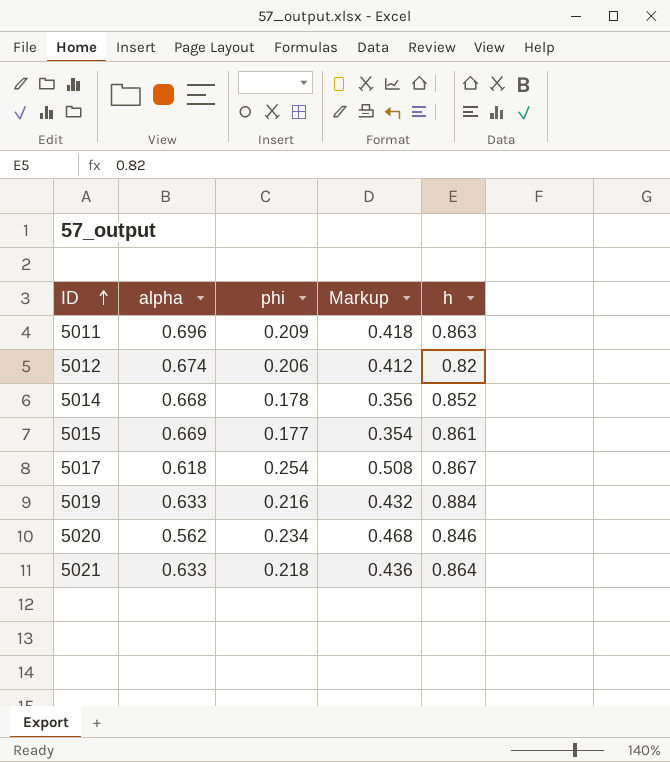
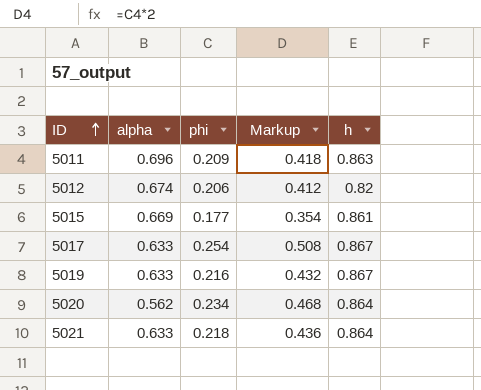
row 5014: 0.668 | 0.178 | 0.356 | 0.852 -> none
5017 | alpha: 0.618 -> 0.633
5019 | h: 0.884 -> 0.867
5020 | h: 0.846 -> 0.864

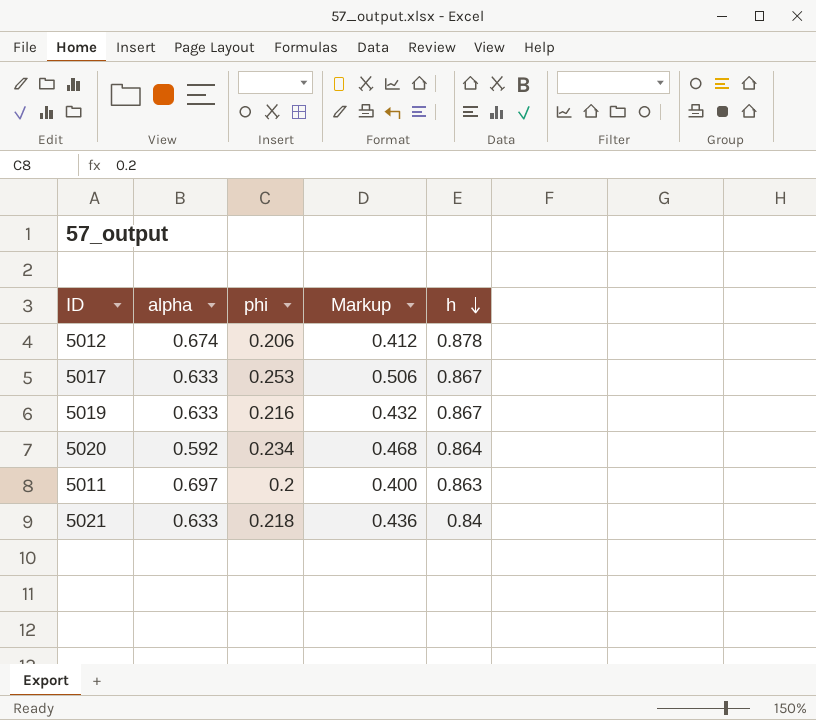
row order: ID ascending -> h descending
row 5015: 0.669 | 0.177 | 0.354 | 0.861 -> none
5012 | h: 0.82 -> 0.878
5017 | phi: 0.254 -> 0.253
5017 | Markup: 0.508 -> 0.506
5020 | alpha: 0.562 -> 0.592
5011 | alpha: 0.696 -> 0.697
5011 | phi: 0.209 -> 0.2
5011 | Markup: 0.418 -> 0.400
5021 | h: 0.864 -> 0.84

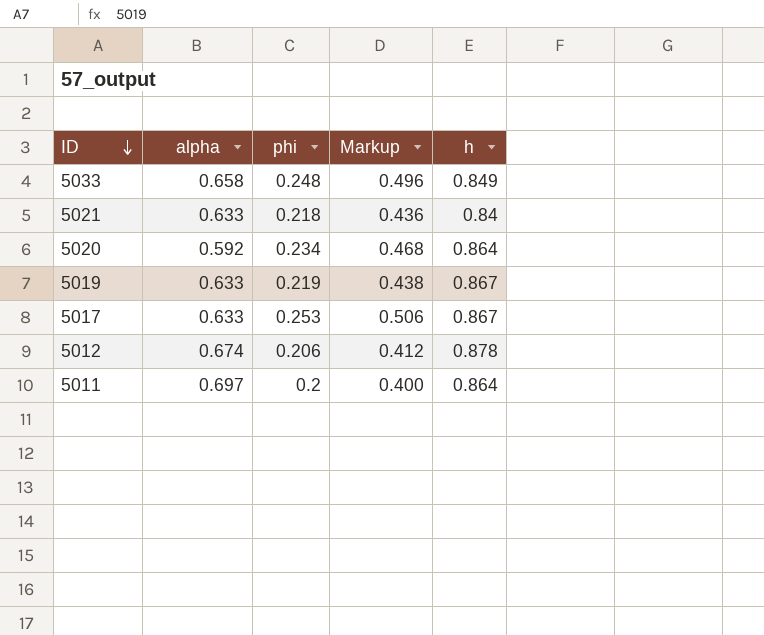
row order: h descending -> ID descending
row 5033: none -> 0.658 | 0.248 | 0.496 | 0.849
5019 | phi: 0.216 -> 0.219
5019 | Markup: 0.432 -> 0.438
5011 | h: 0.863 -> 0.864

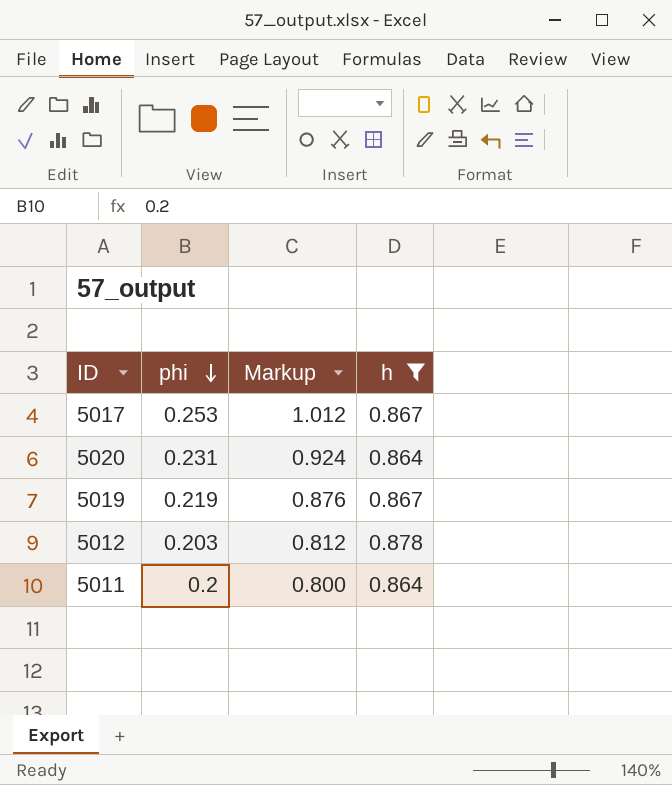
filter: none -> h >= 0.864
row order: ID descending -> phi descending
column alpha | position: 2 -> none
column Markup | formula: [phi] * 2 -> [phi] * 4
5020 | phi: 0.234 -> 0.231
5012 | phi: 0.206 -> 0.203

